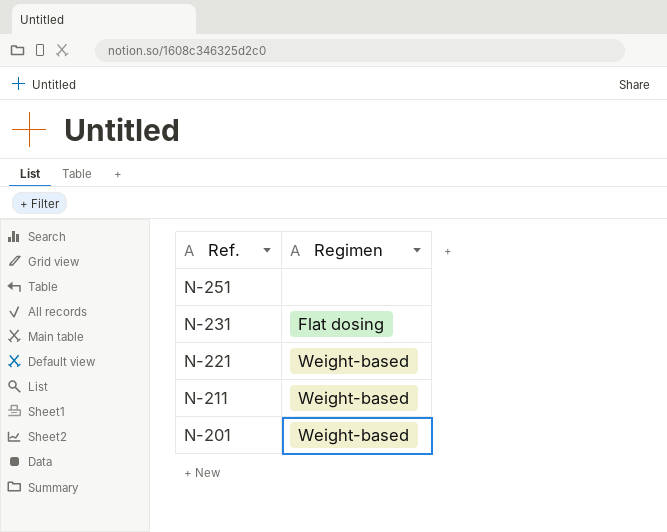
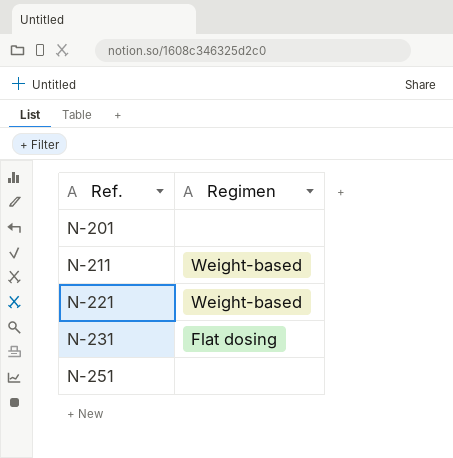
row order: Ref. descending -> Ref. ascending
N-201 | Regimen: Weight-based -> none

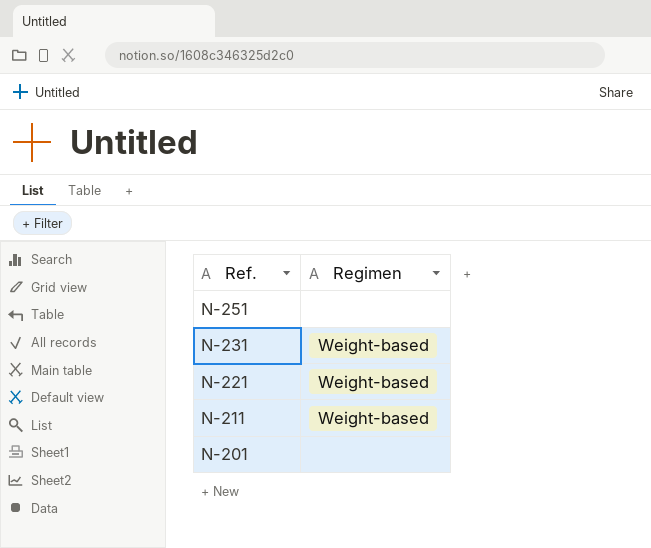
row order: Ref. ascending -> Ref. descending
N-231 | Regimen: Flat dosing -> Weight-based

